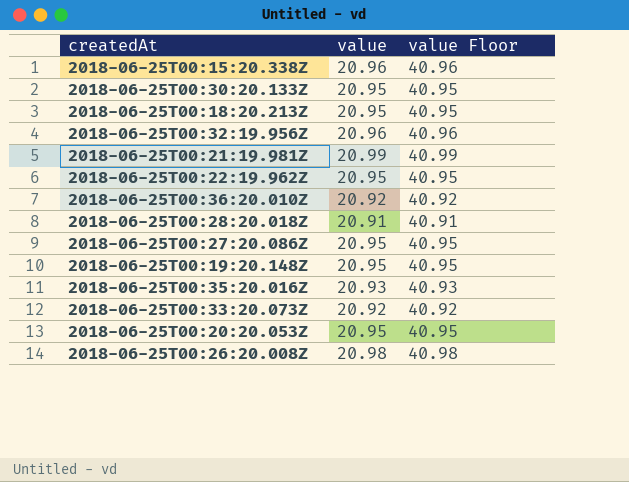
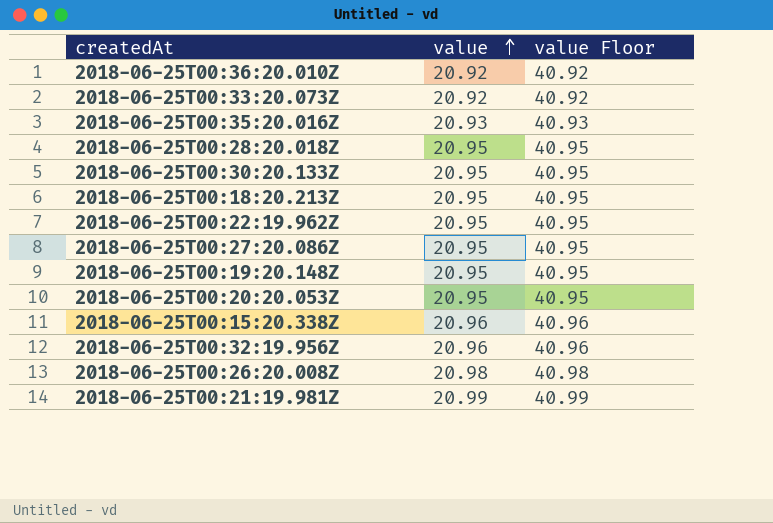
row order: none -> value ascending
2018-06-25T00:28:20.018Z | value: 20.91 -> 20.95
2018-06-25T00:28:20.018Z | value Floor: 40.91 -> 40.95

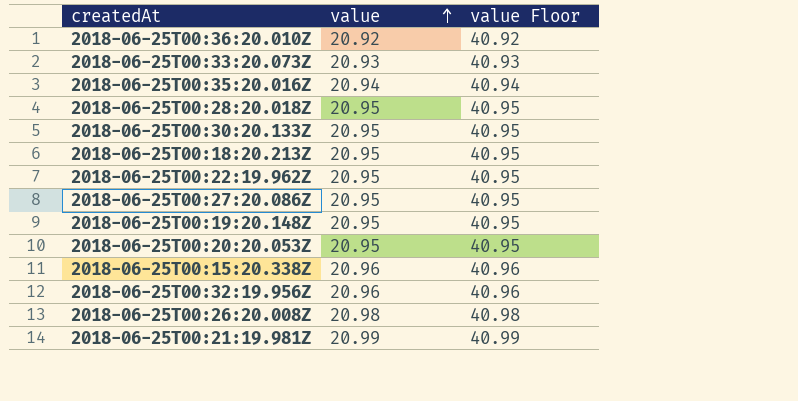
2018-06-25T00:33:20.073Z | value: 20.92 -> 20.93
2018-06-25T00:33:20.073Z | value Floor: 40.92 -> 40.93
2018-06-25T00:35:20.016Z | value: 20.93 -> 20.94
2018-06-25T00:35:20.016Z | value Floor: 40.93 -> 40.94

